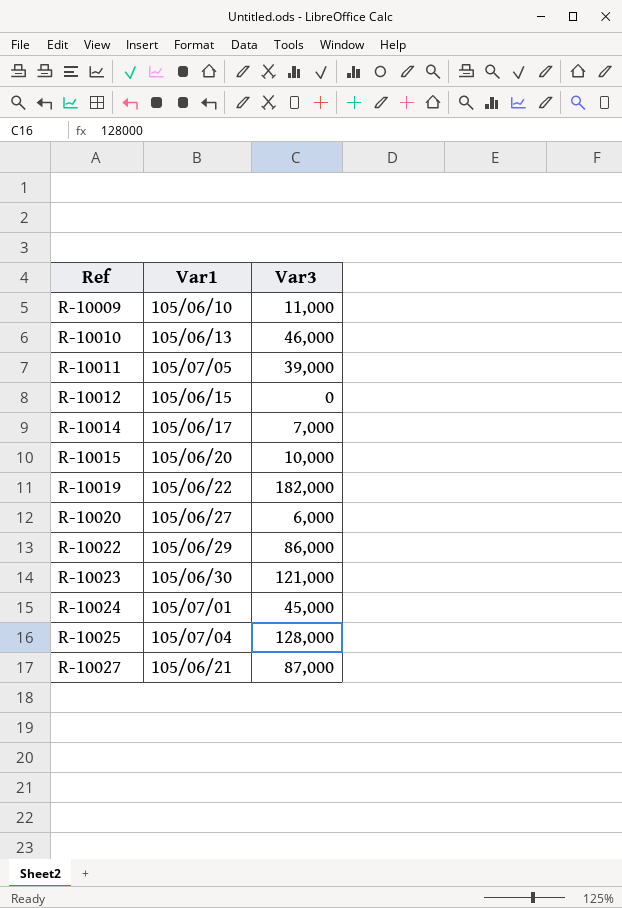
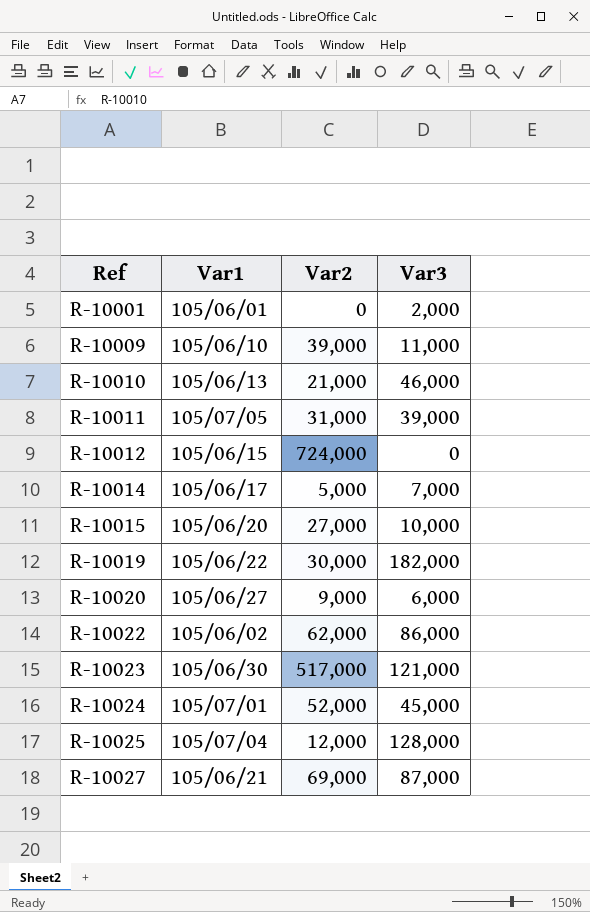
column Var2 | position: none -> 3
row R-10001: none -> 105/06/01 | 0 | 2,000
R-10022 | Var1: 105/06/29 -> 105/06/02

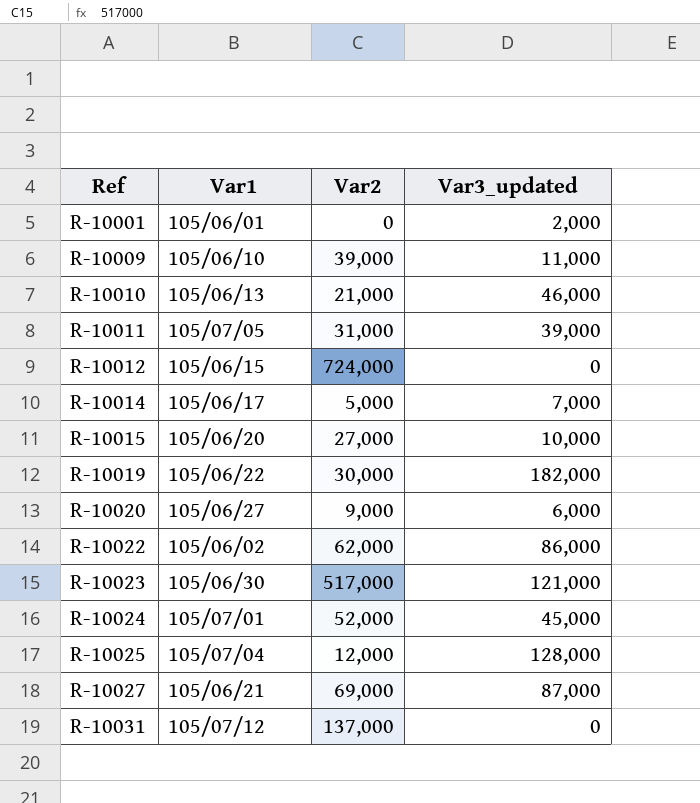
column name: Var3 -> Var3_updated
row R-10031: none -> 105/07/12 | 137,000 | 0

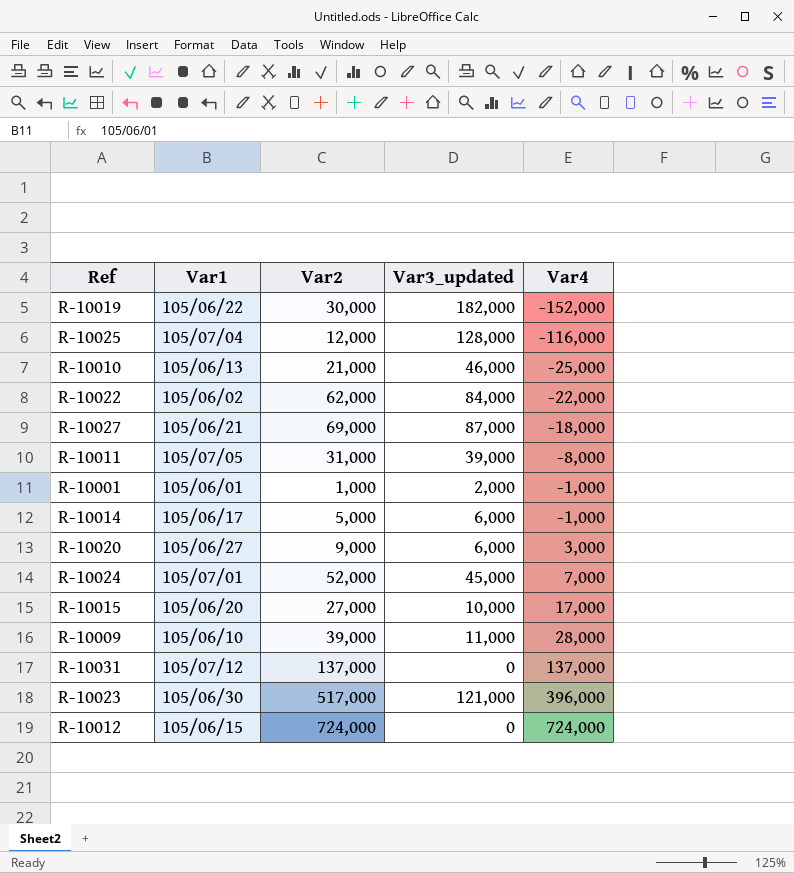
row order: Ref ascending -> Var4 ascending
column Var4 | formula: none -> [Var2] - [Var3_updated]
R-10022 | Var3_updated: 86,000 -> 84,000
R-10001 | Var2: 0 -> 1,000
R-10014 | Var3_updated: 7,000 -> 6,000

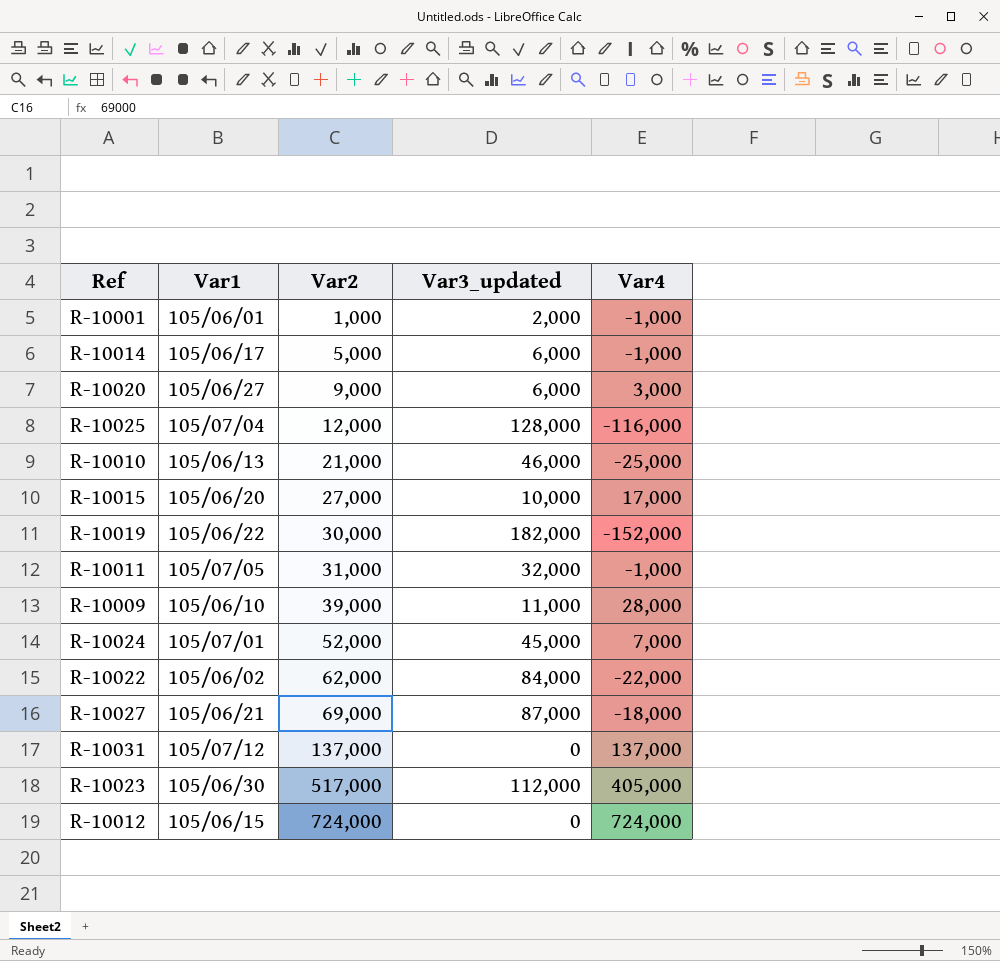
row order: Var4 ascending -> Var2 ascending
R-10011 | Var3_updated: 39,000 -> 32,000
R-10011 | Var4: -8,000 -> -1,000
R-10023 | Var3_updated: 121,000 -> 112,000
R-10023 | Var4: 396,000 -> 405,000

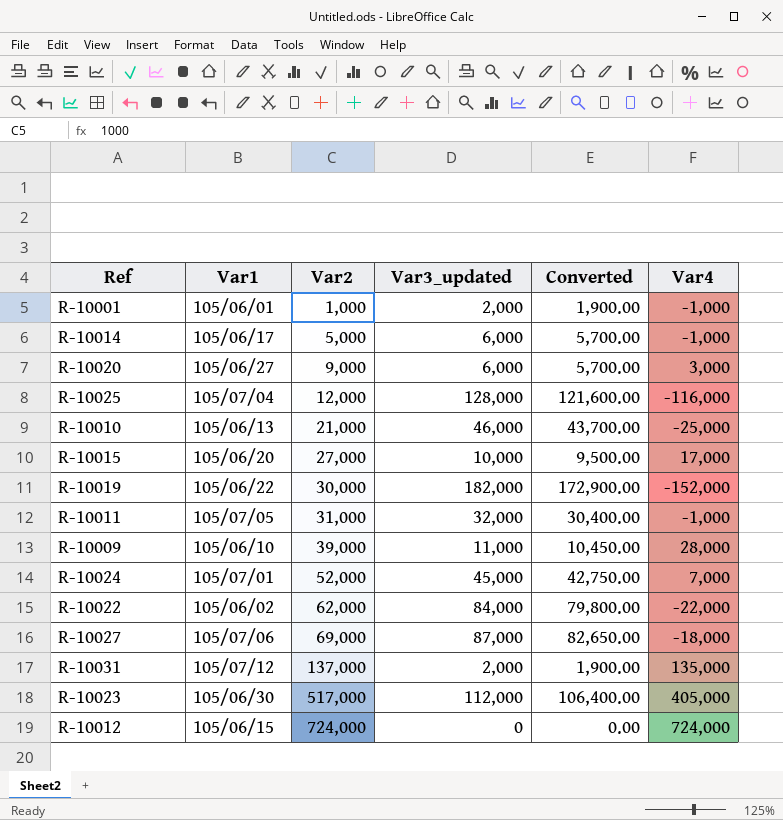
column Converted | formula: none -> [Var3_updated] * 0.95
R-10027 | Var1: 105/06/21 -> 105/07/06
R-10031 | Var3_updated: 0 -> 2,000
R-10031 | Var4: 137,000 -> 135,000

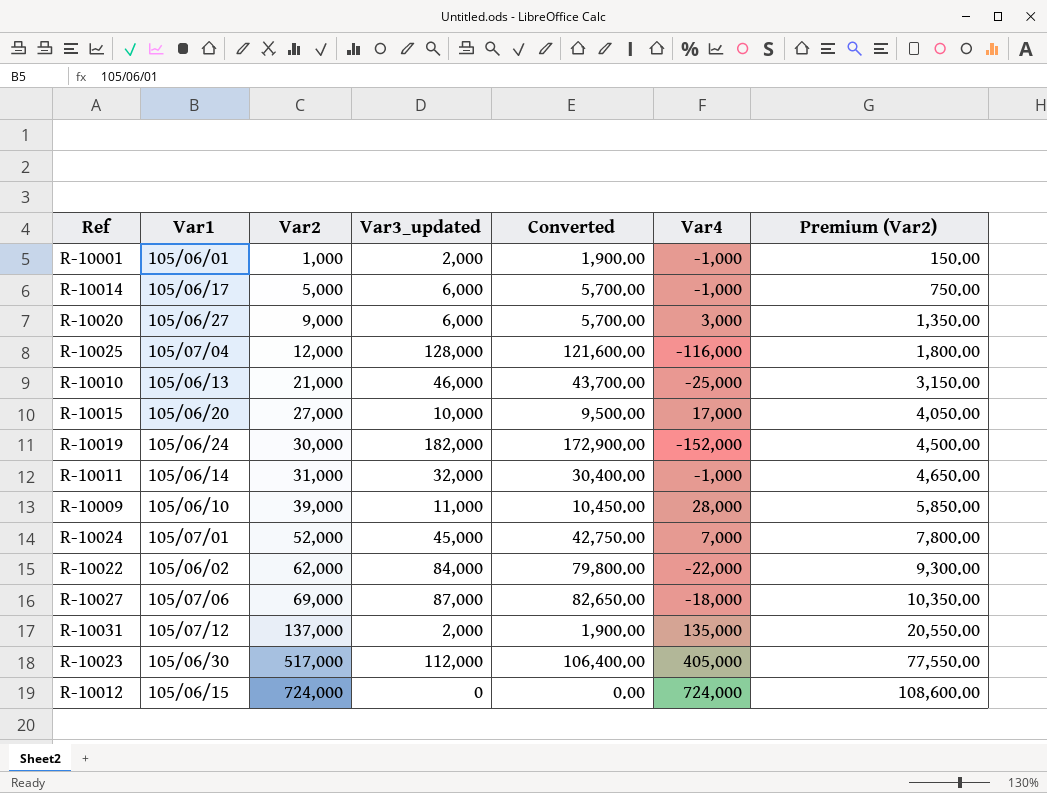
column Premium (Var2) | formula: none -> [Var2] * 0.15
R-10019 | Var1: 105/06/22 -> 105/06/24
R-10011 | Var1: 105/07/05 -> 105/06/14

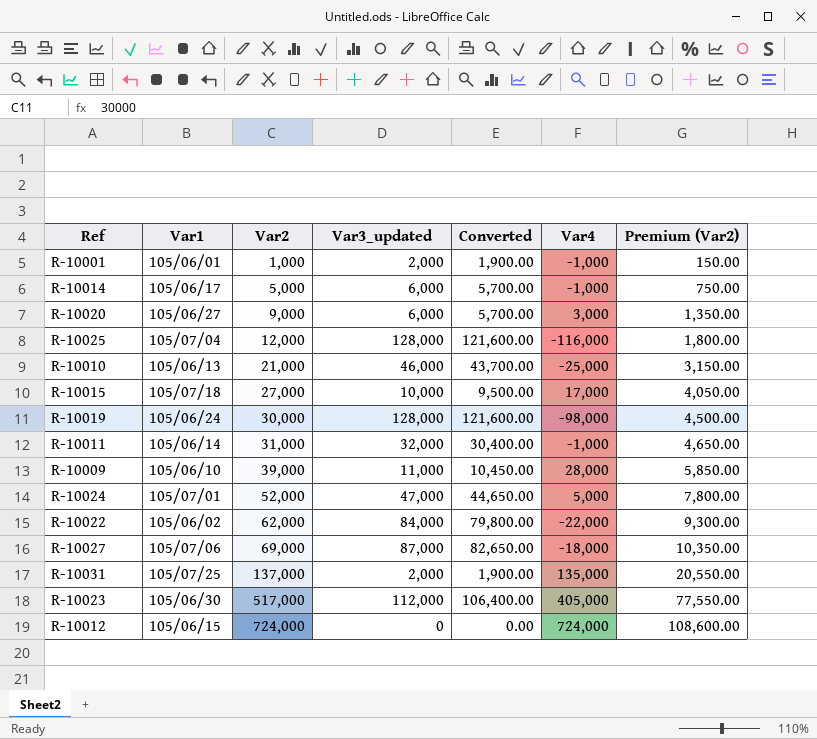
R-10015 | Var1: 105/06/20 -> 105/07/18
R-10019 | Var3_updated: 182,000 -> 128,000
R-10019 | Converted: 172,900.00 -> 121,600.00
R-10019 | Var4: -152,000 -> -98,000
R-10024 | Var3_updated: 45,000 -> 47,000
R-10024 | Converted: 42,750.00 -> 44,650.00
R-10024 | Var4: 7,000 -> 5,000
R-10031 | Var1: 105/07/12 -> 105/07/25

